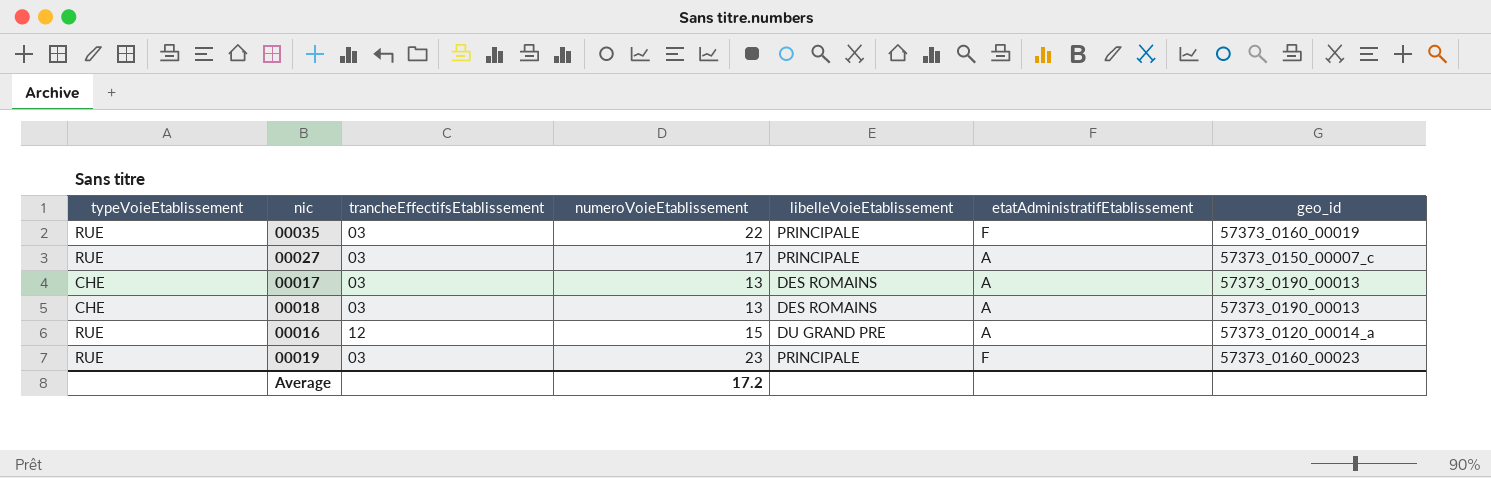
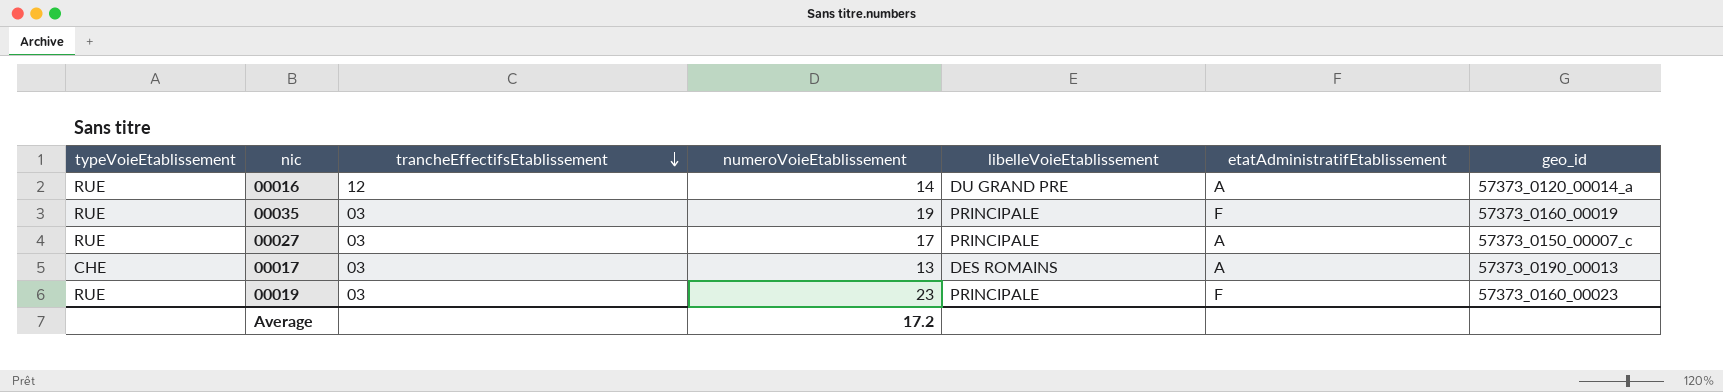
row order: none -> trancheEffectifsEtablissement descending
row 00018: CHE | 03 | 13 | DES ROMAINS | A | 57373_0190_00013 -> none
00016 | numeroVoieEtablissement: 15 -> 14
00035 | numeroVoieEtablissement: 22 -> 19

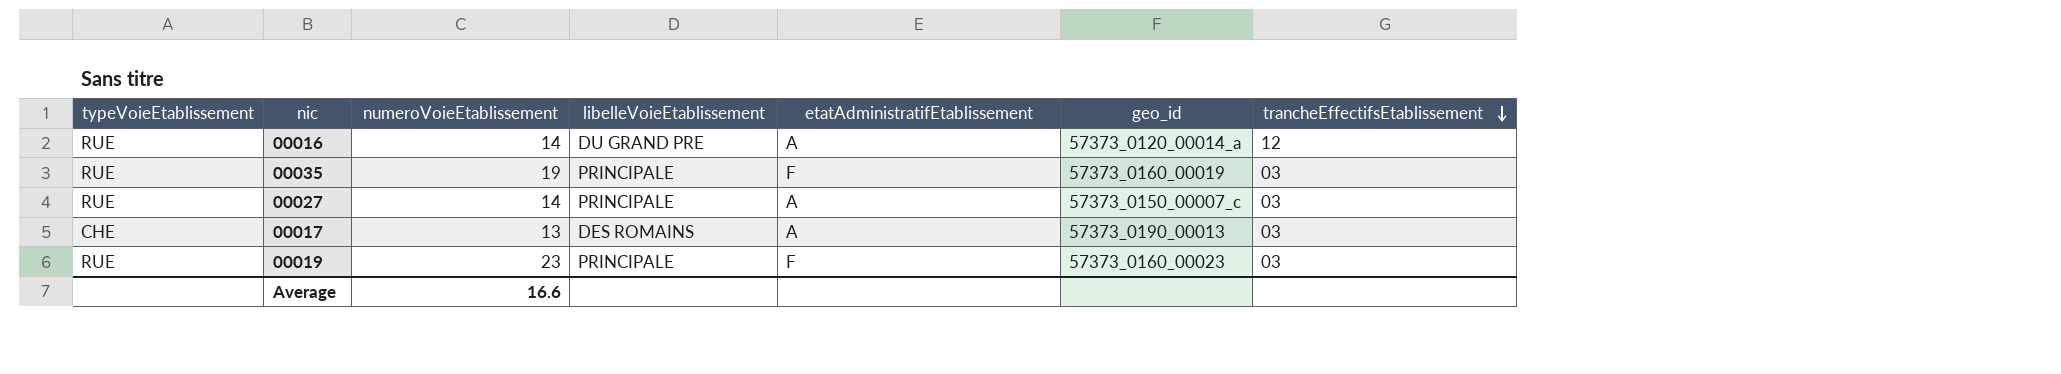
column trancheEffectifsEtablissement | position: 3 -> 7
00027 | numeroVoieEtablissement: 17 -> 14
Average | numeroVoieEtablissement: 17.2 -> 16.6

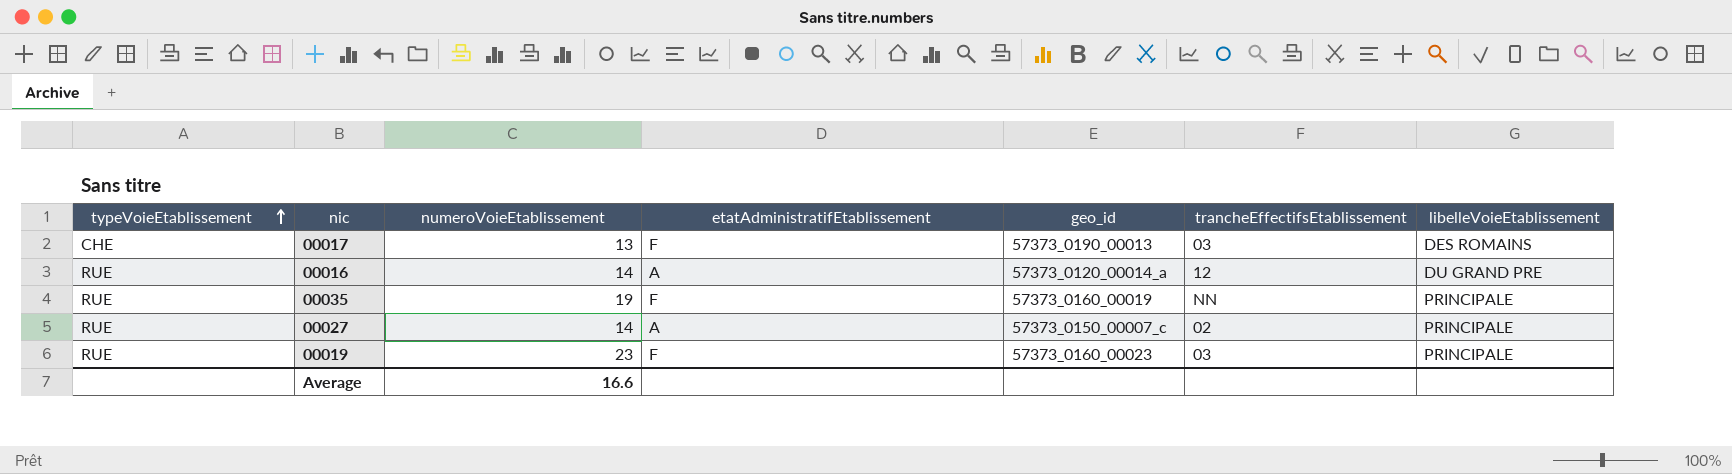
row order: trancheEffectifsEtablissement descending -> typeVoieEtablissement ascending
column libelleVoieEtablissement | position: 4 -> 7
00017 | etatAdministratifEtablissement: A -> F
00035 | trancheEffectifsEtablissement: 03 -> NN
00027 | trancheEffectifsEtablissement: 03 -> 02

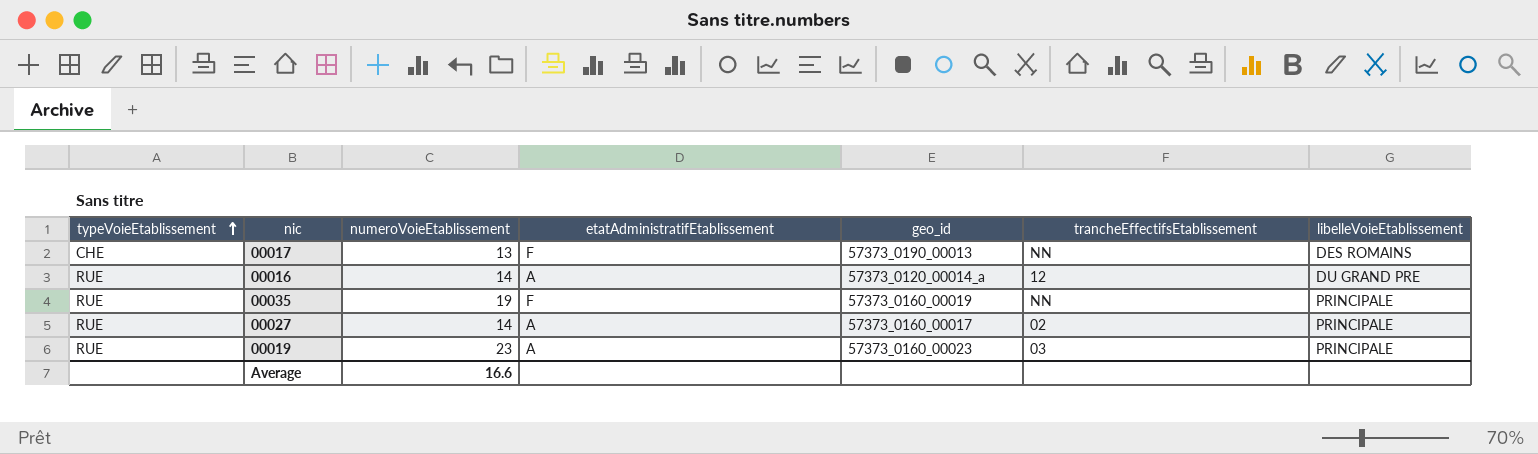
00017 | trancheEffectifsEtablissement: 03 -> NN
00027 | geo_id: 57373_0150_00007_c -> 57373_0160_00017
00019 | etatAdministratifEtablissement: F -> A

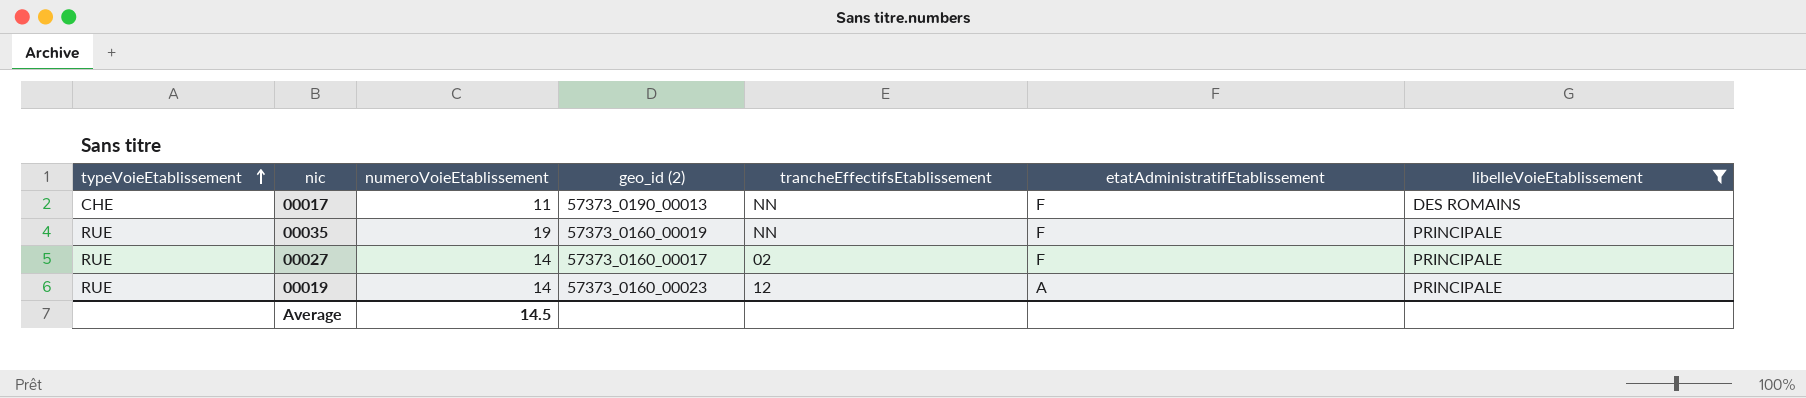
filter: none -> libelleVoieEtablissement != DU GRAND PRE
column name: geo_id -> geo_id (2)
column etatAdministratifEtablissement | position: 4 -> 6
00017 | numeroVoieEtablissement: 13 -> 11
00027 | etatAdministratifEtablissement: A -> F
00019 | numeroVoieEtablissement: 23 -> 14
00019 | trancheEffectifsEtablissement: 03 -> 12
Average | numeroVoieEtablissement: 16.6 -> 14.5

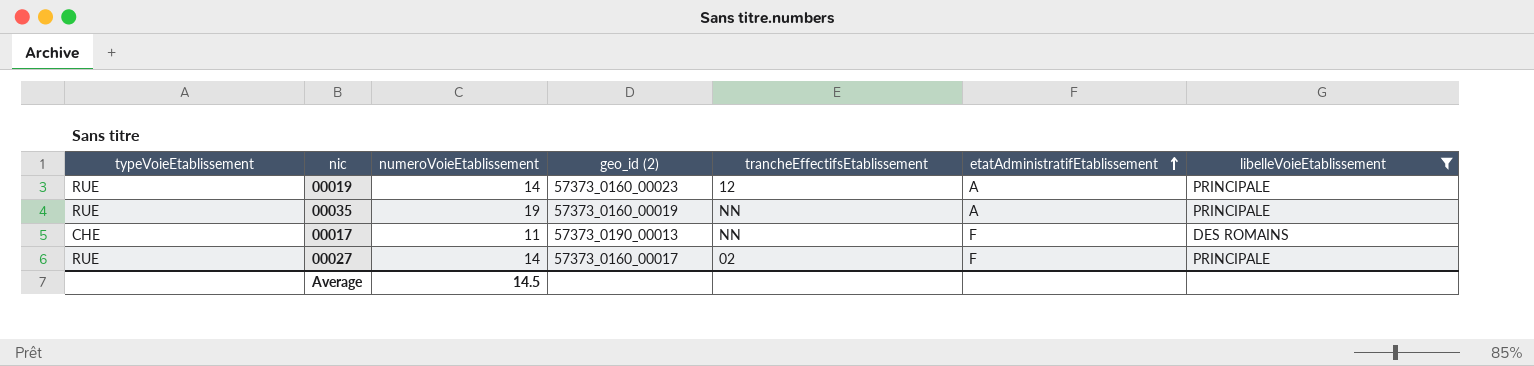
row order: typeVoieEtablissement ascending -> etatAdministratifEtablissement ascending
00035 | etatAdministratifEtablissement: F -> A

